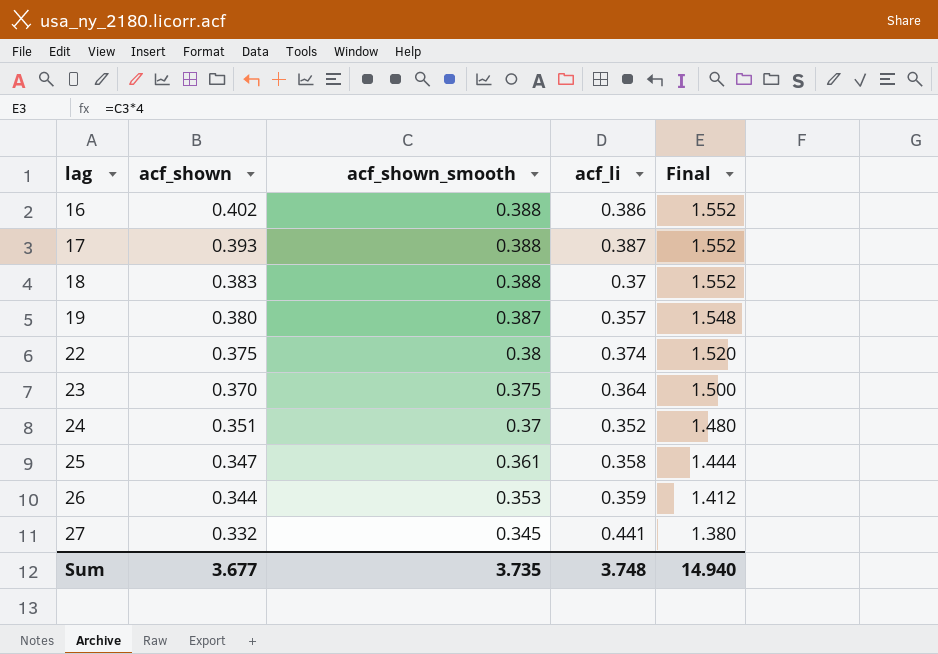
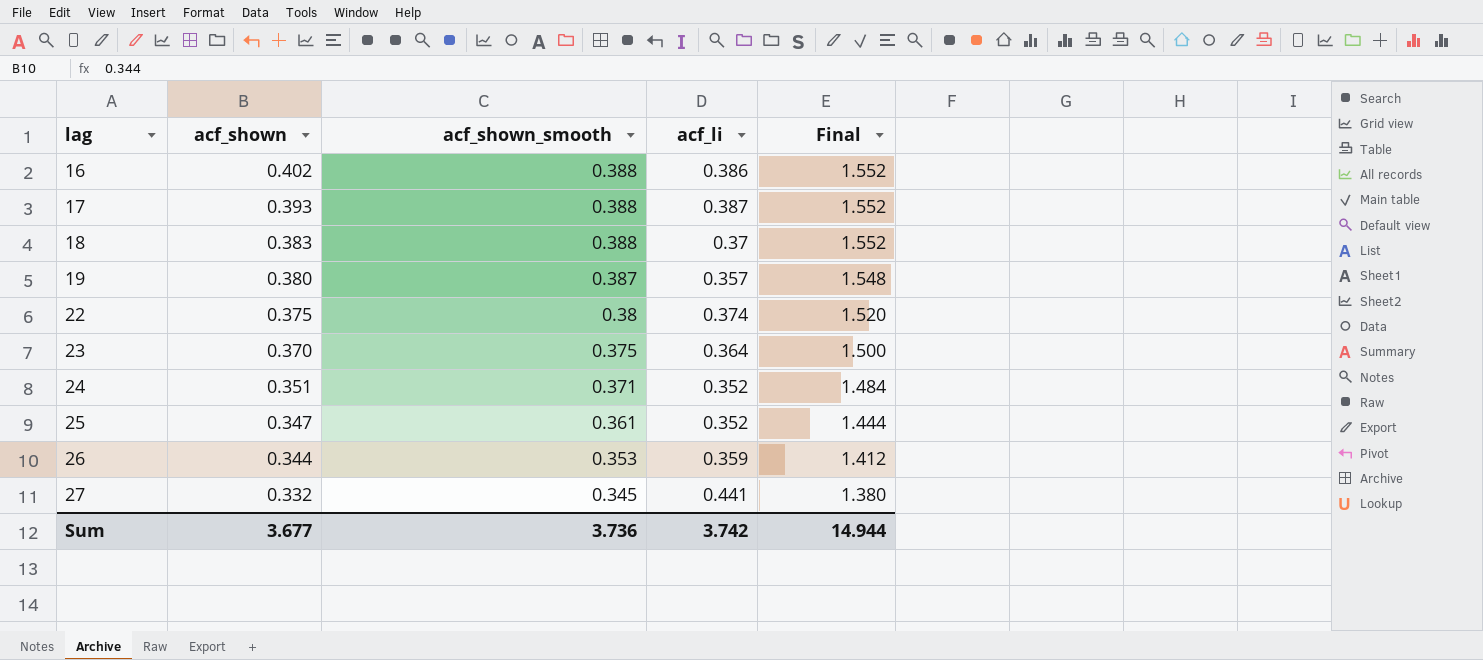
24 | acf_shown_smooth: 0.37 -> 0.371
24 | Final: 1.480 -> 1.484
25 | acf_li: 0.358 -> 0.352
Sum | acf_shown_smooth: 3.735 -> 3.736
Sum | acf_li: 3.748 -> 3.742
Sum | Final: 14.940 -> 14.944

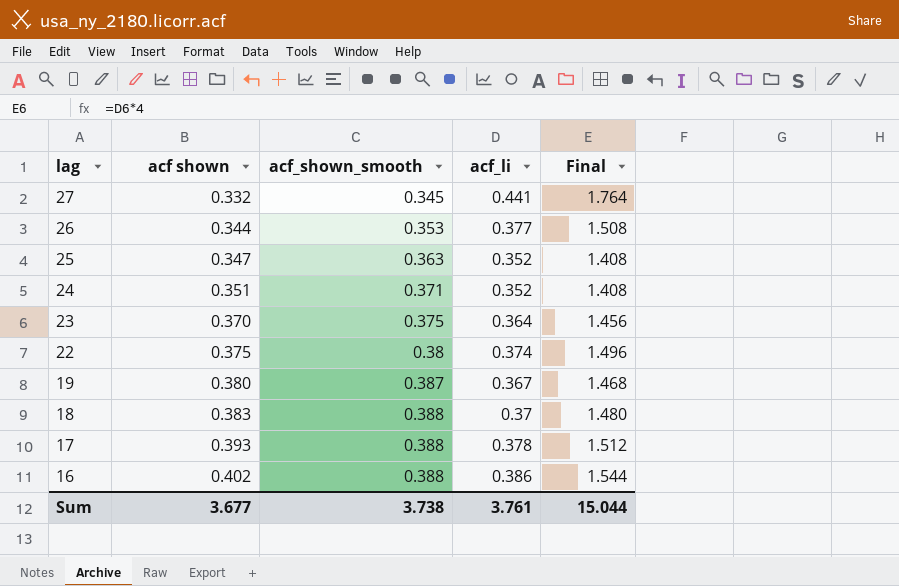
row order: lag ascending -> lag descending
column name: acf_shown -> acf shown
column Final | formula: [acf_shown_smooth] * 4 -> [acf_li] * 4
26 | acf_li: 0.359 -> 0.377
25 | acf_shown_smooth: 0.361 -> 0.363
19 | acf_li: 0.357 -> 0.367
17 | acf_li: 0.387 -> 0.378
Sum | acf_shown_smooth: 3.736 -> 3.738
Sum | acf_li: 3.742 -> 3.761
Sum | Final: 14.944 -> 15.044

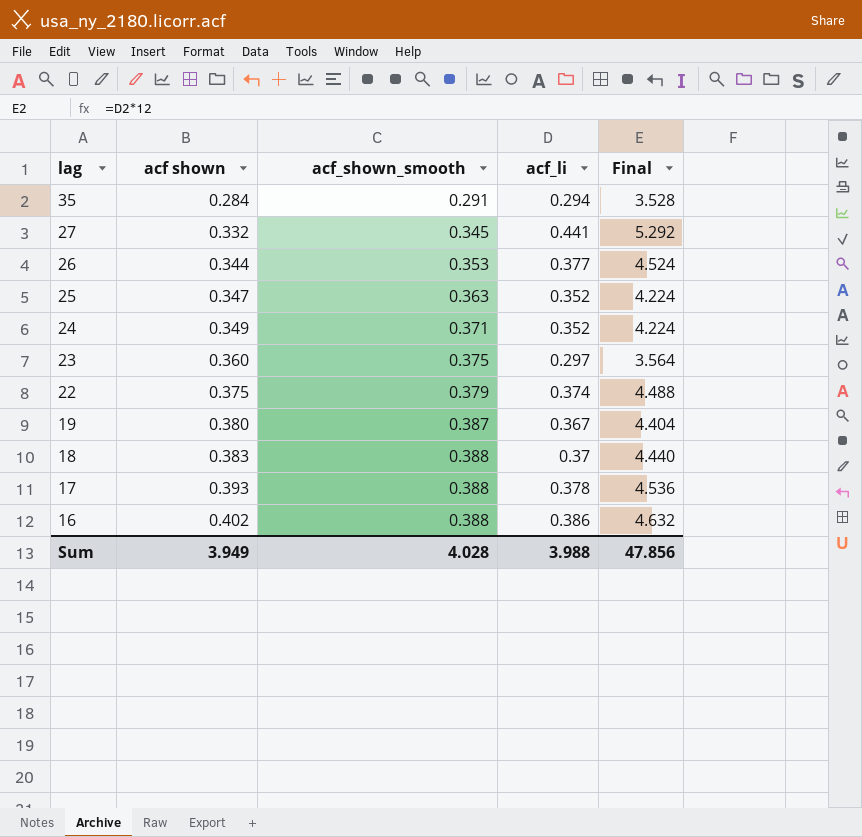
column Final | formula: [acf_li] * 4 -> [acf_li] * 12
row 35: none -> 0.284 | 0.291 | 0.294 | 3.528
24 | acf shown: 0.351 -> 0.349
23 | acf shown: 0.370 -> 0.360
23 | acf_li: 0.364 -> 0.297
22 | acf_shown_smooth: 0.38 -> 0.379
Sum | acf shown: 3.677 -> 3.949
Sum | acf_shown_smooth: 3.738 -> 4.028
Sum | acf_li: 3.761 -> 3.988
Sum | Final: 15.044 -> 47.856

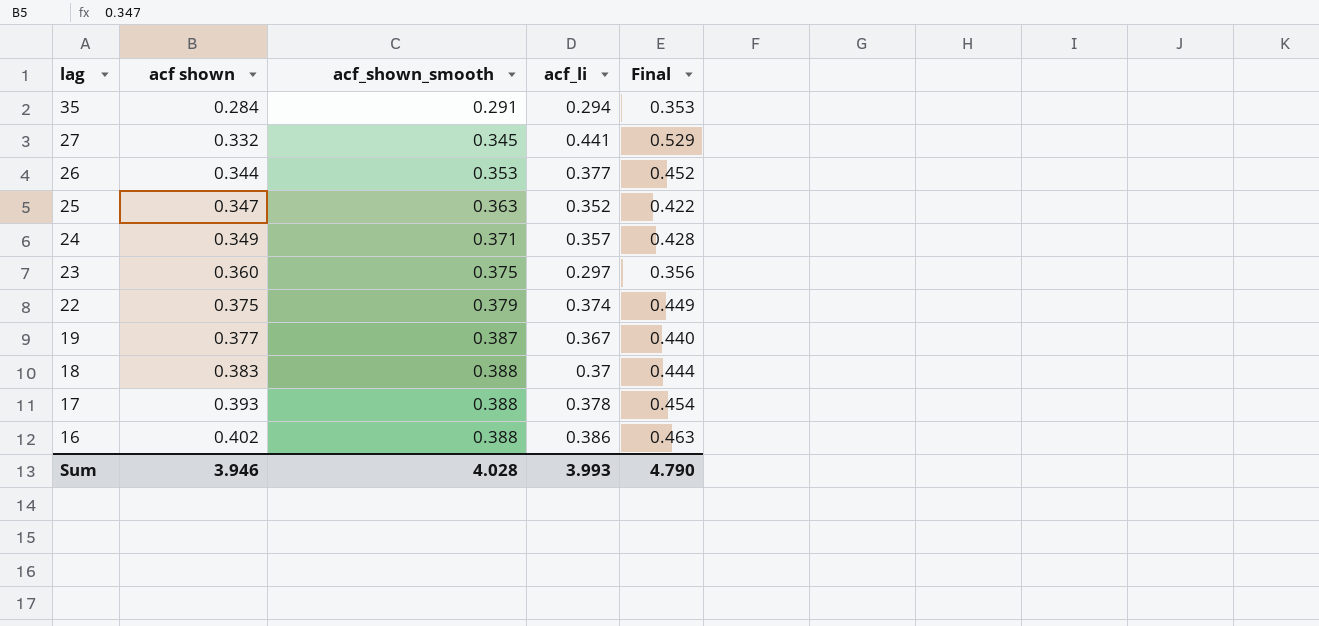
column Final | formula: [acf_li] * 12 -> [acf_li] * 1.2
24 | acf_li: 0.352 -> 0.357
19 | acf shown: 0.380 -> 0.377
Sum | acf shown: 3.949 -> 3.946
Sum | acf_li: 3.988 -> 3.993
Sum | Final: 47.856 -> 4.790

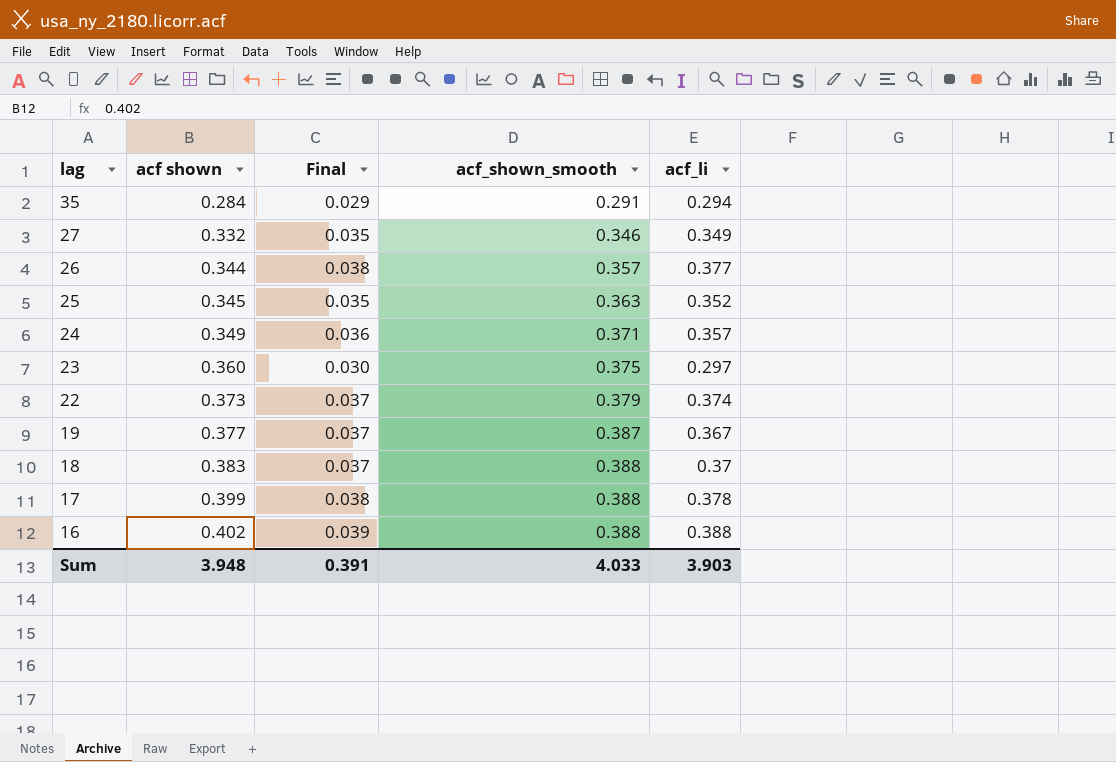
column Final | formula: [acf_li] * 1.2 -> [acf_li] * 0.1
column Final | position: 5 -> 3
27 | acf_shown_smooth: 0.345 -> 0.346
27 | acf_li: 0.441 -> 0.349
26 | acf_shown_smooth: 0.353 -> 0.357
25 | acf shown: 0.347 -> 0.345
22 | acf shown: 0.375 -> 0.373
17 | acf shown: 0.393 -> 0.399
16 | acf_li: 0.386 -> 0.388
Sum | acf shown: 3.946 -> 3.948
Sum | Final: 4.790 -> 0.391
Sum | acf_shown_smooth: 4.028 -> 4.033
Sum | acf_li: 3.993 -> 3.903

